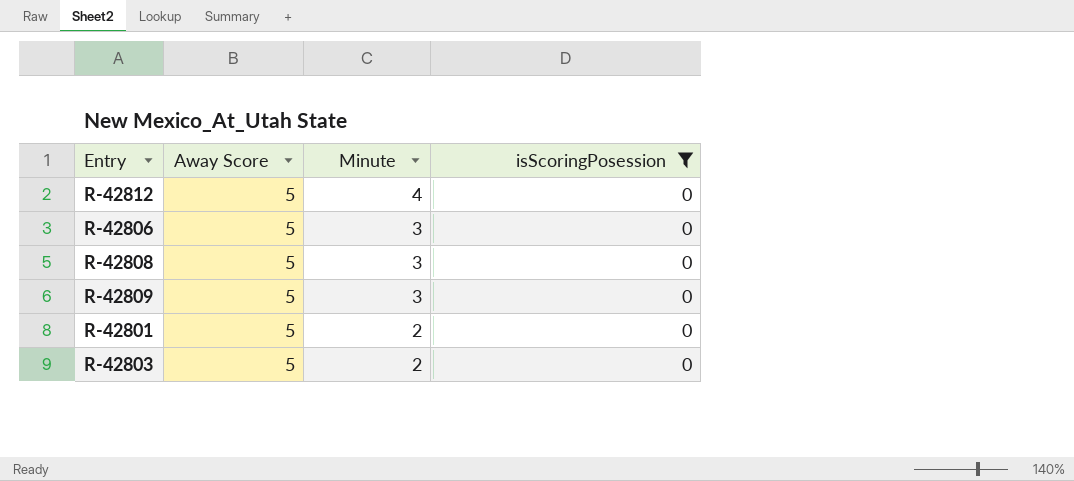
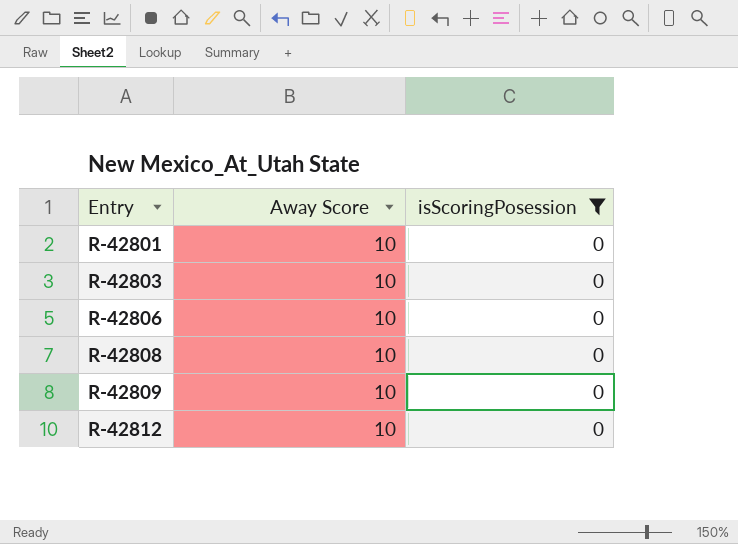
row order: Minute descending -> Entry ascending
column Minute | position: 3 -> none
R-42801 | Away Score: 5 -> 10
R-42803 | Away Score: 5 -> 10
R-42806 | Away Score: 5 -> 10
R-42808 | Away Score: 5 -> 10
R-42809 | Away Score: 5 -> 10
R-42812 | Away Score: 5 -> 10

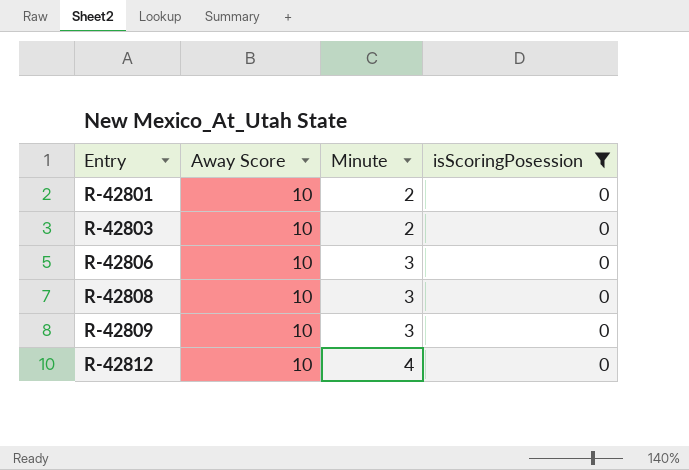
column Minute | position: none -> 3

